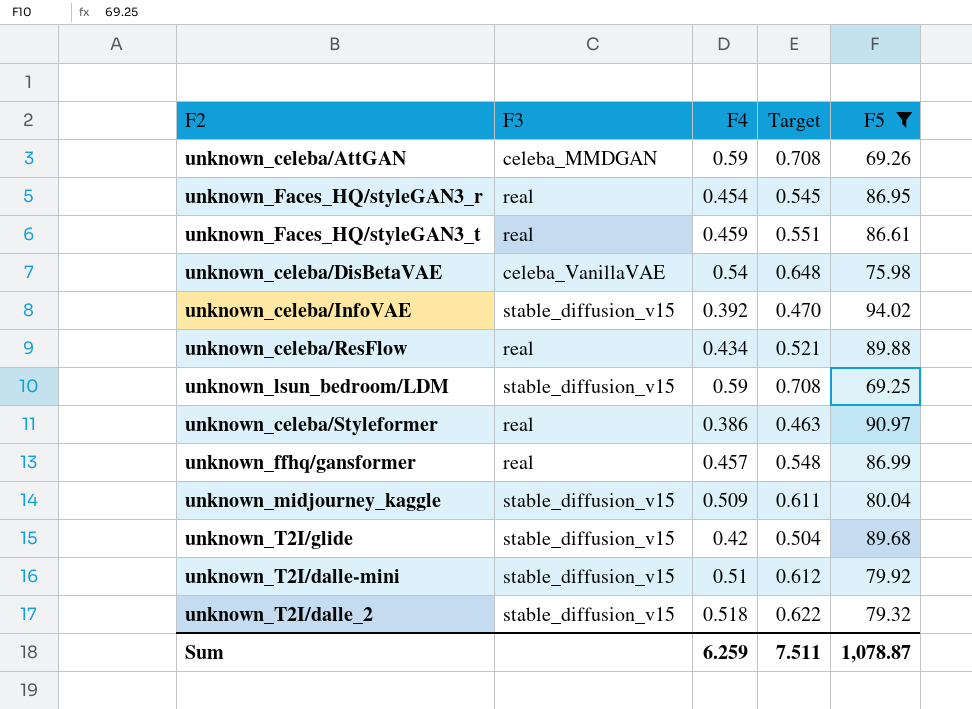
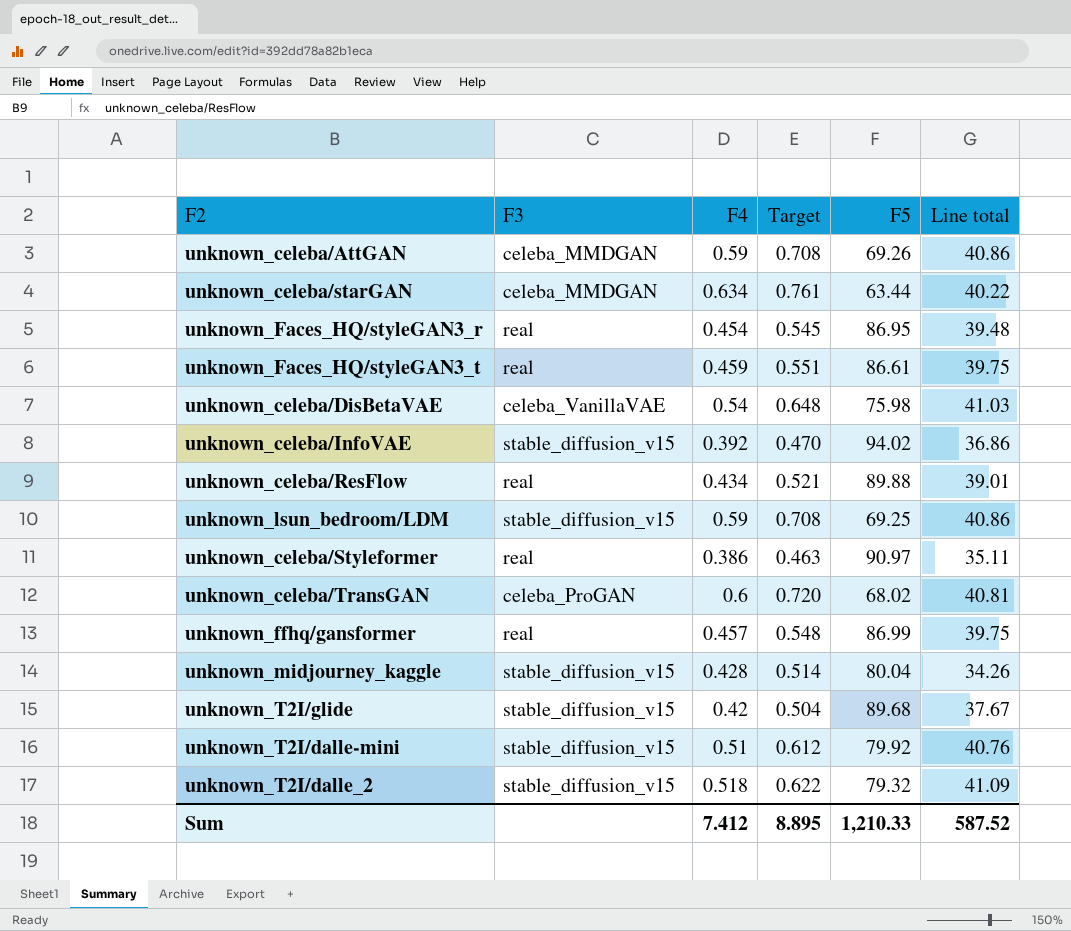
filter: F5 >= 69.25 -> none
column Line total | formula: none -> [F4] * [F5]
unknown_midjourney_kaggle | F4: 0.509 -> 0.428
unknown_midjourney_kaggle | Target: 0.611 -> 0.514
Sum | F4: 6.259 -> 7.412
Sum | Target: 7.511 -> 8.895
Sum | F5: 1,078.87 -> 1,210.33

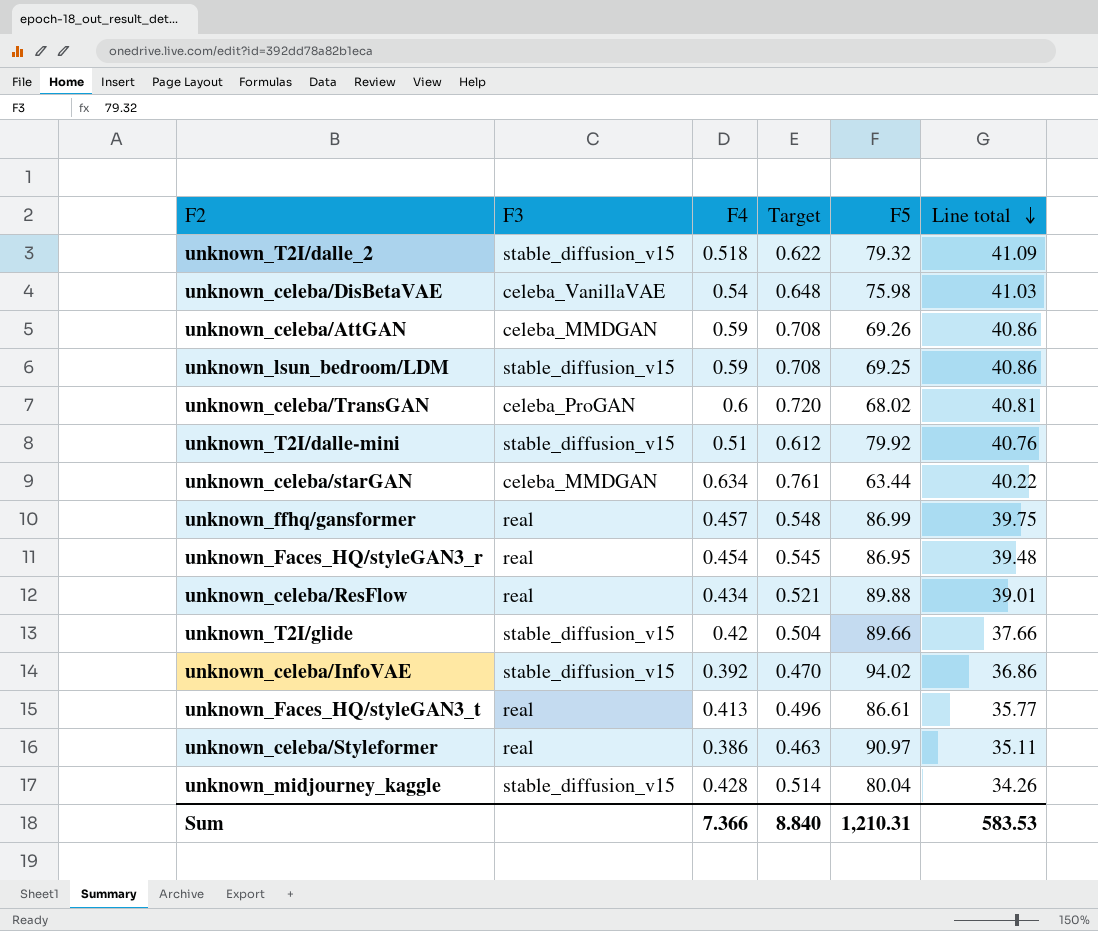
row order: none -> Line total descending
unknown_T2I/glide | F5: 89.68 -> 89.66
unknown_T2I/glide | Line total: 37.67 -> 37.66
unknown_Faces_HQ/styleGAN3_t | F4: 0.459 -> 0.413
unknown_Faces_HQ/styleGAN3_t | Target: 0.551 -> 0.496
unknown_Faces_HQ/styleGAN3_t | Line total: 39.75 -> 35.77
Sum | F4: 7.412 -> 7.366
Sum | Target: 8.895 -> 8.840
Sum | F5: 1,210.33 -> 1,210.31
Sum | Line total: 587.52 -> 583.53

